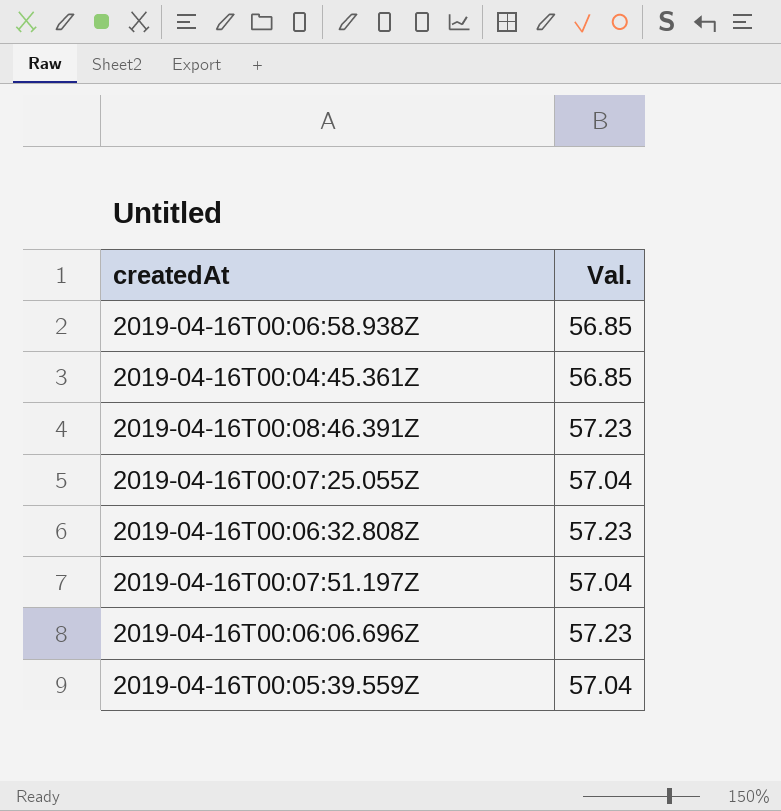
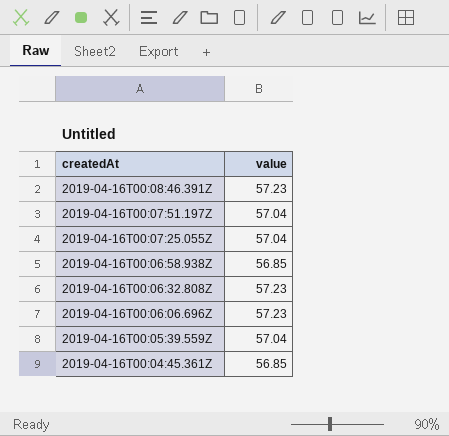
row order: none -> createdAt descending
column name: Val. -> value

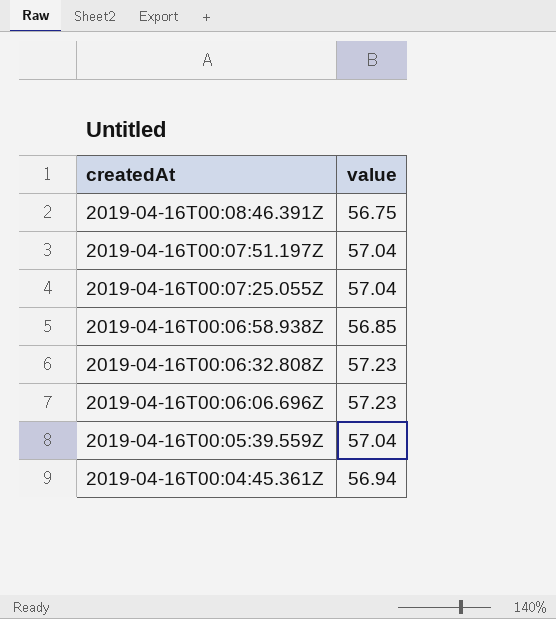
2019-04-16T00:08:46.391Z | value: 57.23 -> 56.75
2019-04-16T00:04:45.361Z | value: 56.85 -> 56.94

